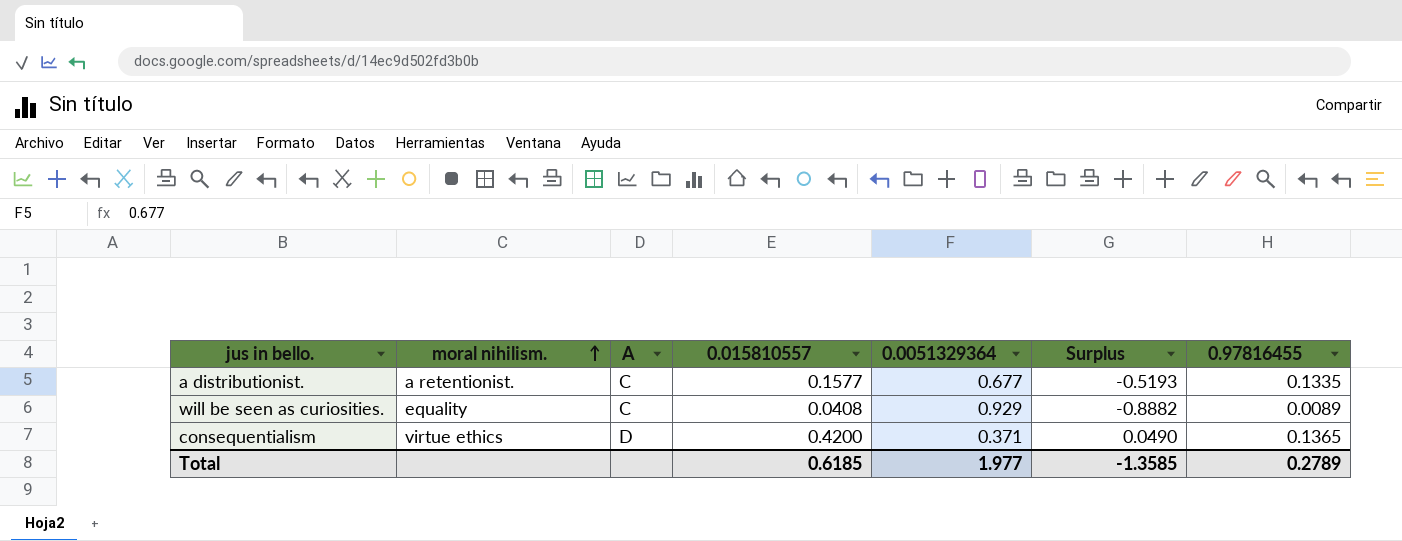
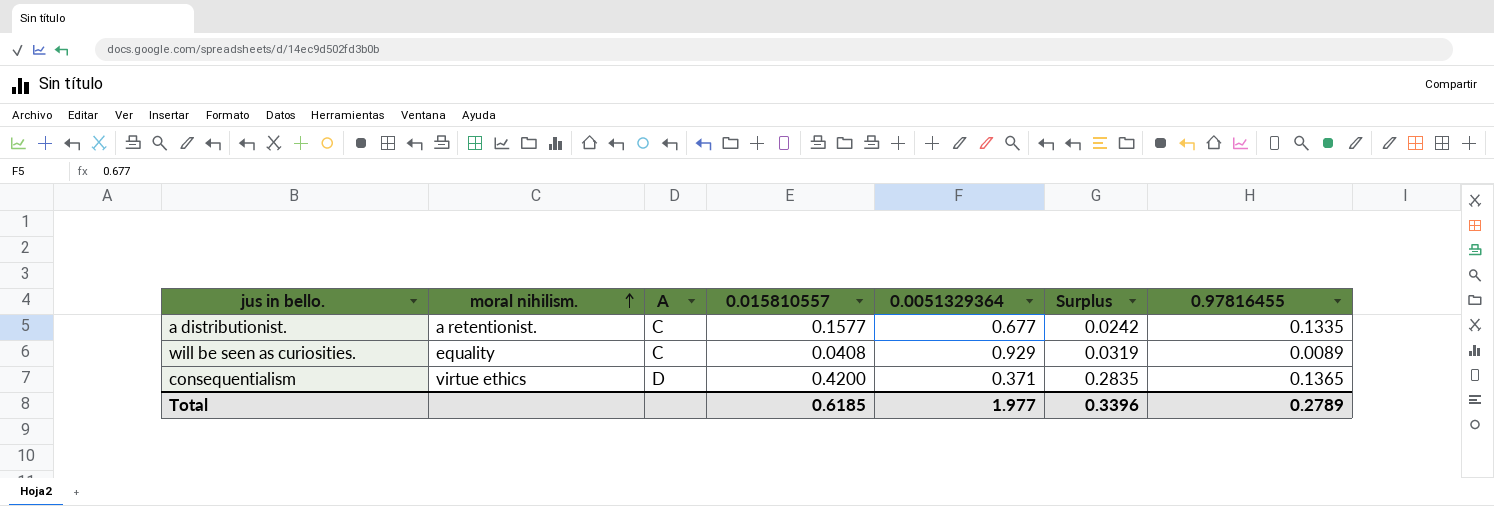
column Surplus | formula: [0.015810557] - [0.0051329364] -> [0.015810557] - [0.97816455]
Total | Surplus: -1.3585 -> 0.3396

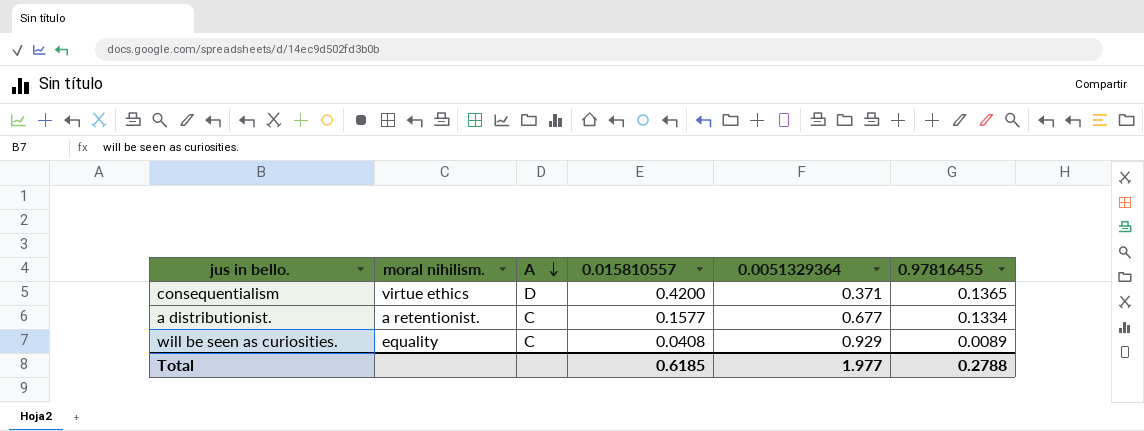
row order: moral nihilism. ascending -> A descending
column Surplus | formula: [0.015810557] - [0.97816455] -> none
a distributionist. | 0.97816455: 0.1335 -> 0.1334
Total | 0.97816455: 0.2789 -> 0.2788

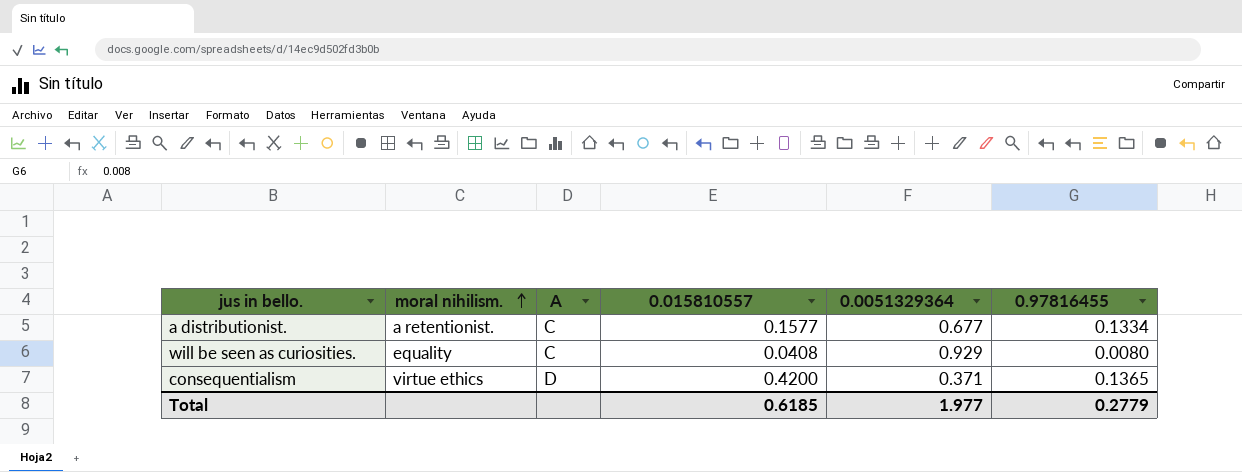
row order: A descending -> moral nihilism. ascending
will be seen as curiosities. | 0.97816455: 0.0089 -> 0.0080
Total | 0.97816455: 0.2788 -> 0.2779

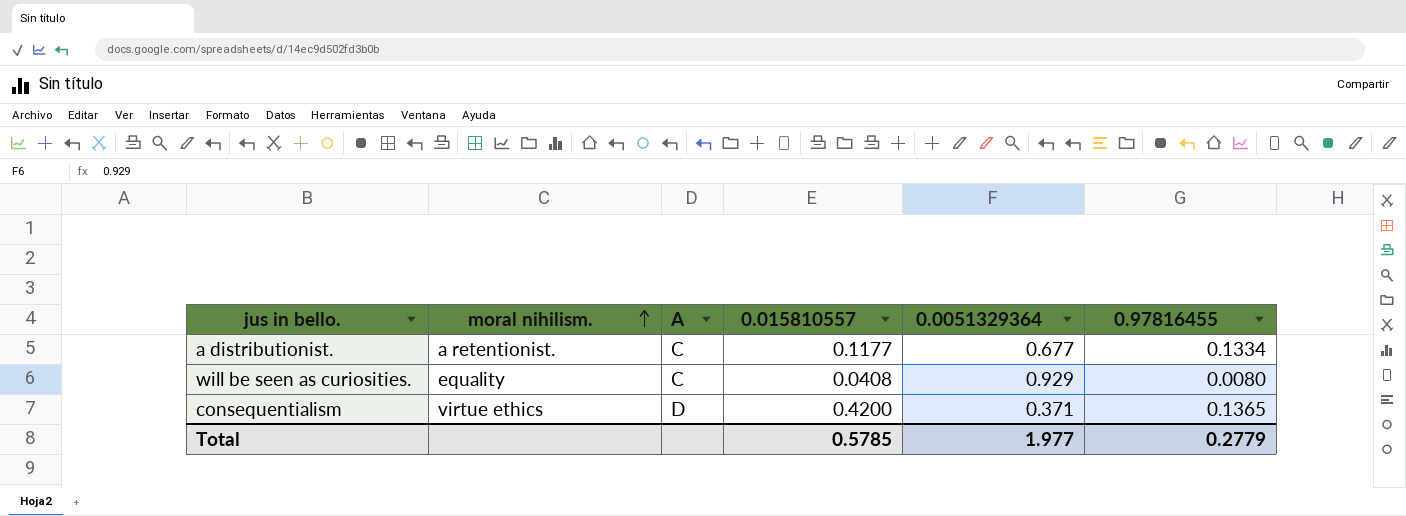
a distributionist. | 0.015810557: 0.1577 -> 0.1177
Total | 0.015810557: 0.6185 -> 0.5785

